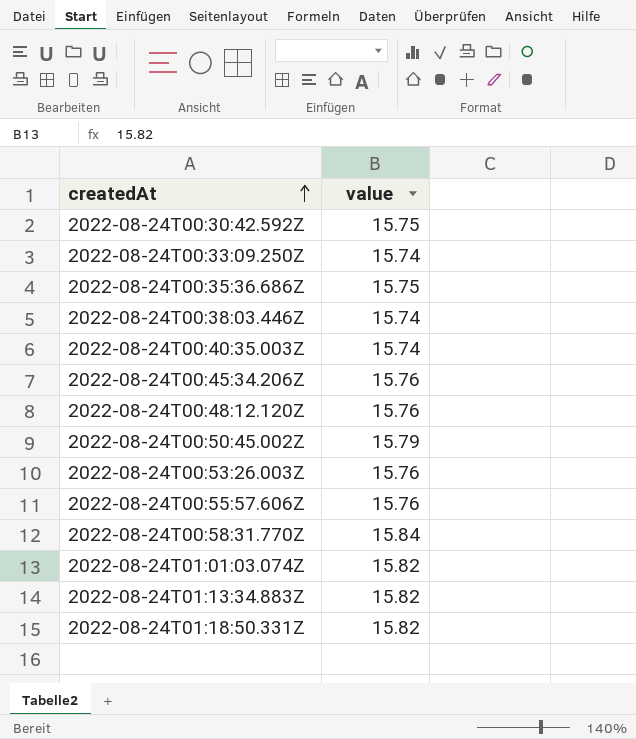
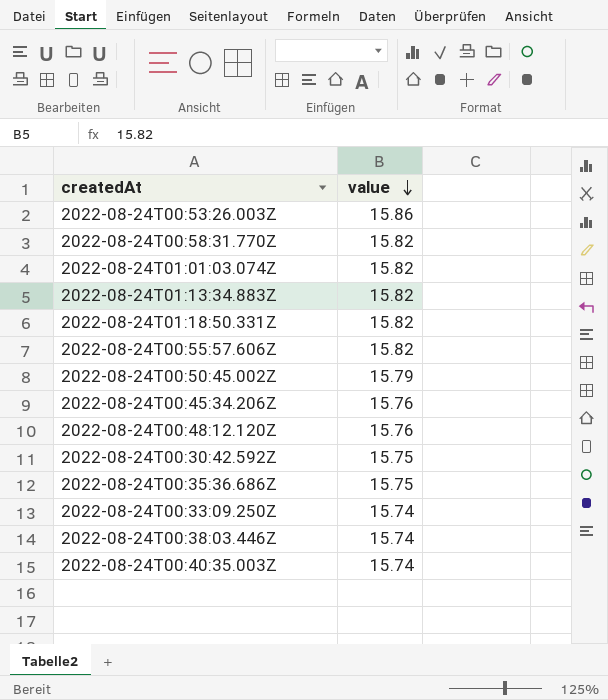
row order: createdAt ascending -> value descending
2022-08-24T00:53:26.003Z | value: 15.76 -> 15.86
2022-08-24T00:58:31.770Z | value: 15.84 -> 15.82
2022-08-24T00:55:57.606Z | value: 15.76 -> 15.82

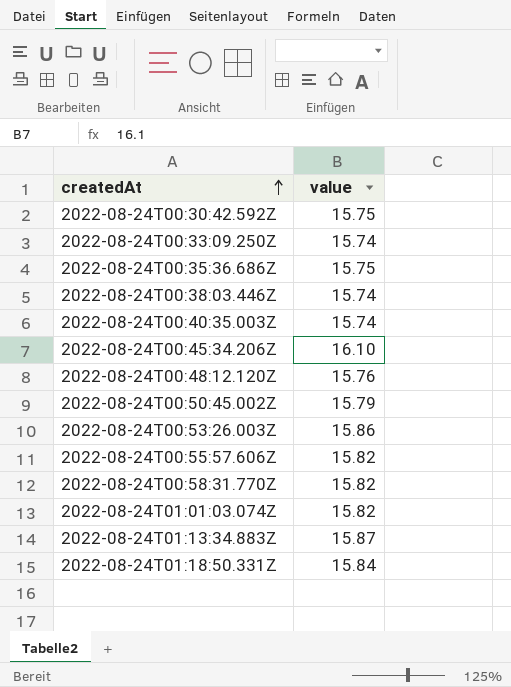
row order: value descending -> createdAt ascending
2022-08-24T00:45:34.206Z | value: 15.76 -> 16.10
2022-08-24T01:13:34.883Z | value: 15.82 -> 15.87
2022-08-24T01:18:50.331Z | value: 15.82 -> 15.84

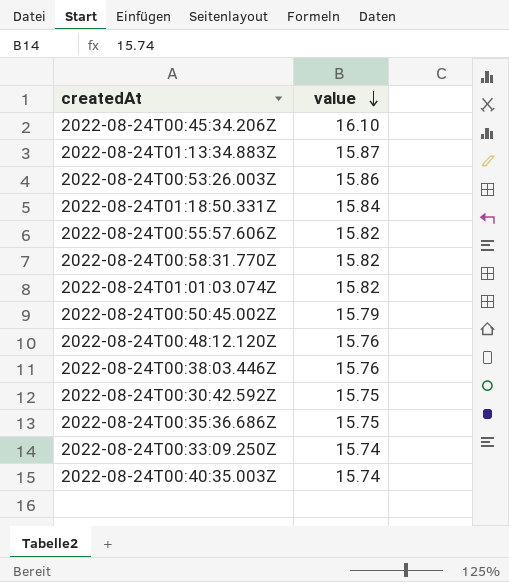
row order: createdAt ascending -> value descending
2022-08-24T00:38:03.446Z | value: 15.74 -> 15.76

